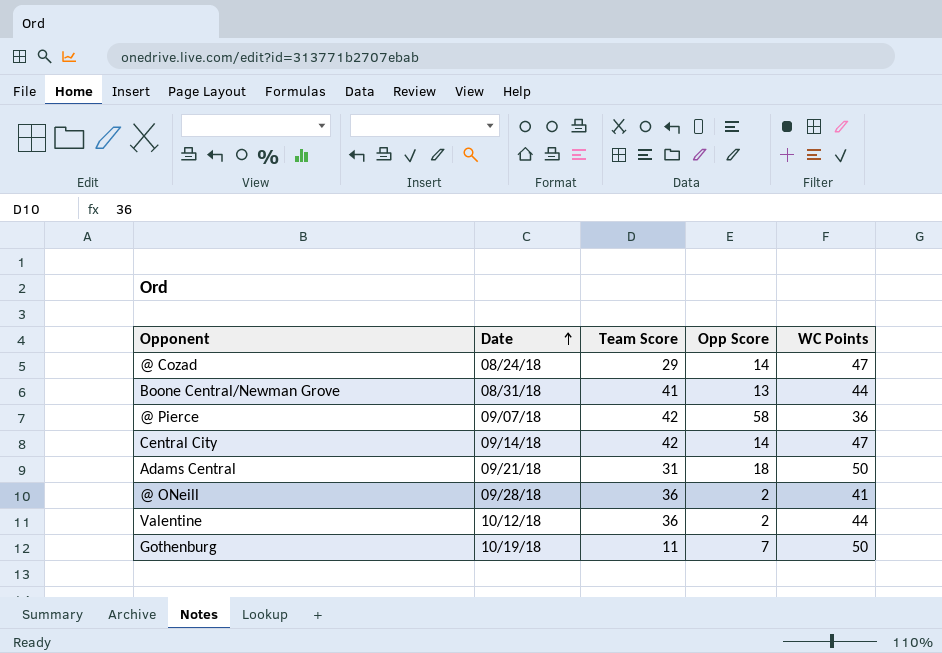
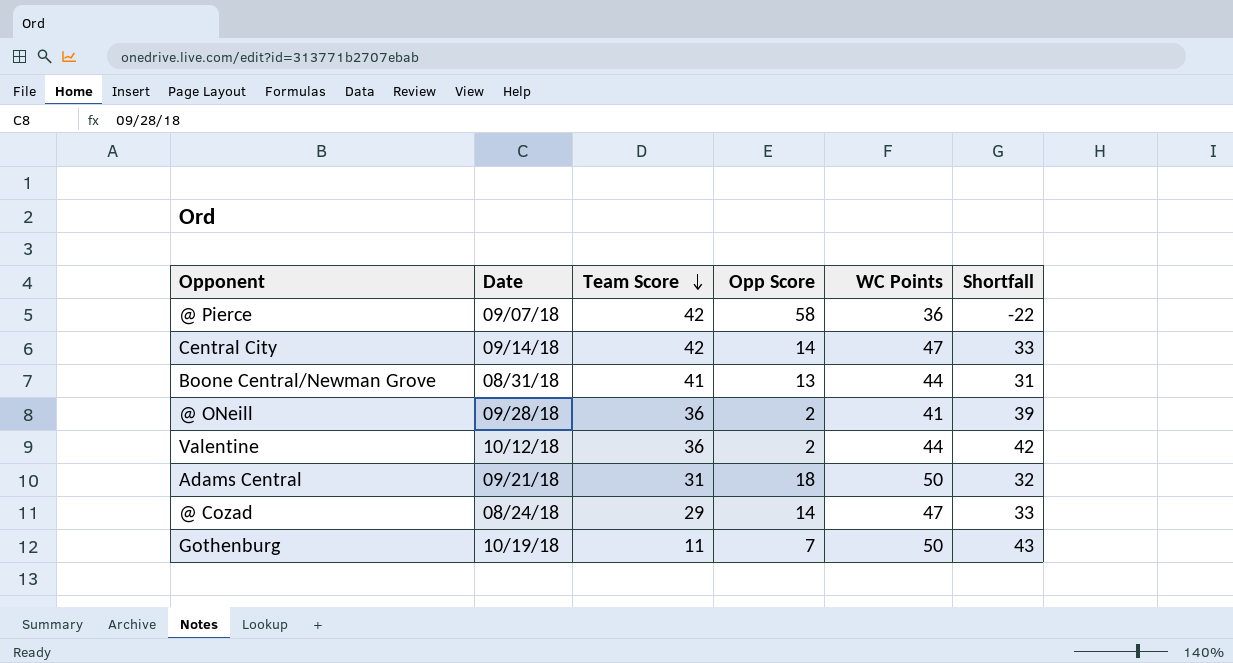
row order: Date ascending -> Team Score descending
column Shortfall | formula: none -> [WC Points] - [Opp Score]

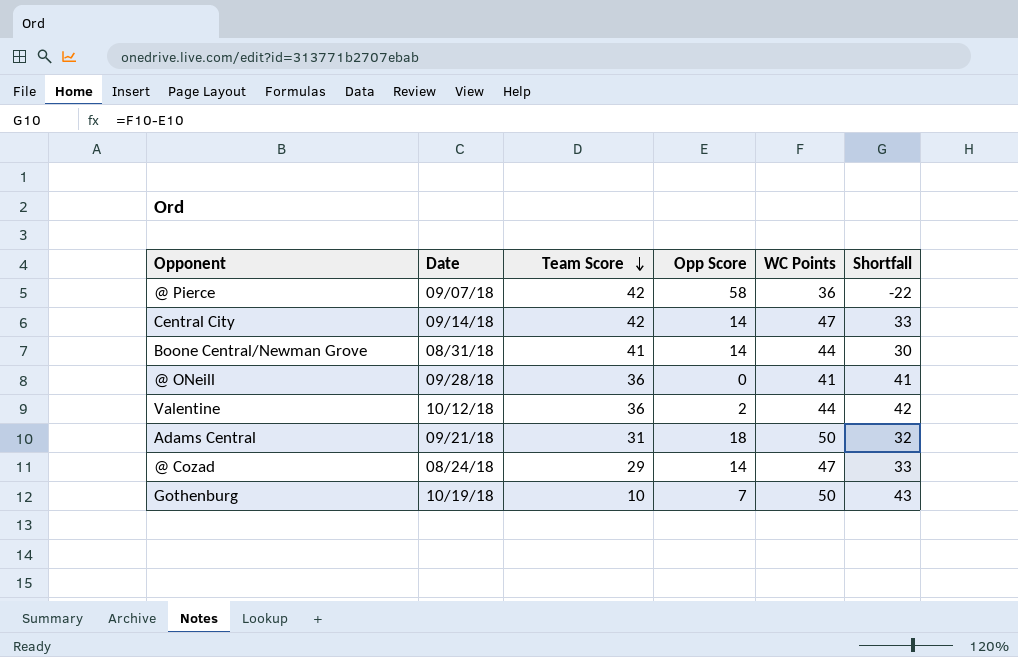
Boone Central/Newman Grove | Opp Score: 13 -> 14
Boone Central/Newman Grove | Shortfall: 31 -> 30
@ ONeill | Opp Score: 2 -> 0
@ ONeill | Shortfall: 39 -> 41
Gothenburg | Team Score: 11 -> 10

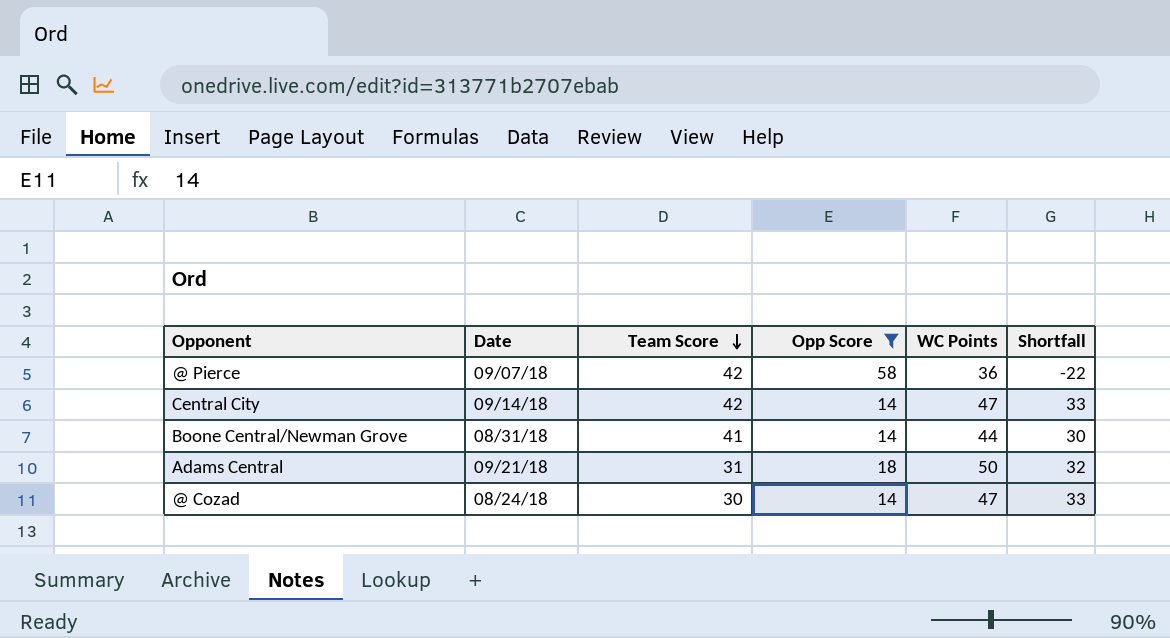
filter: none -> Opp Score >= 14
@ Cozad | Team Score: 29 -> 30

